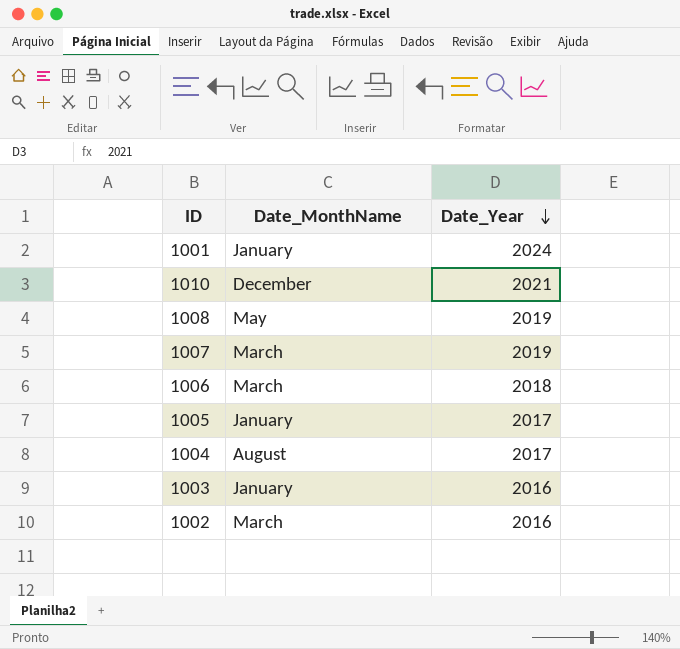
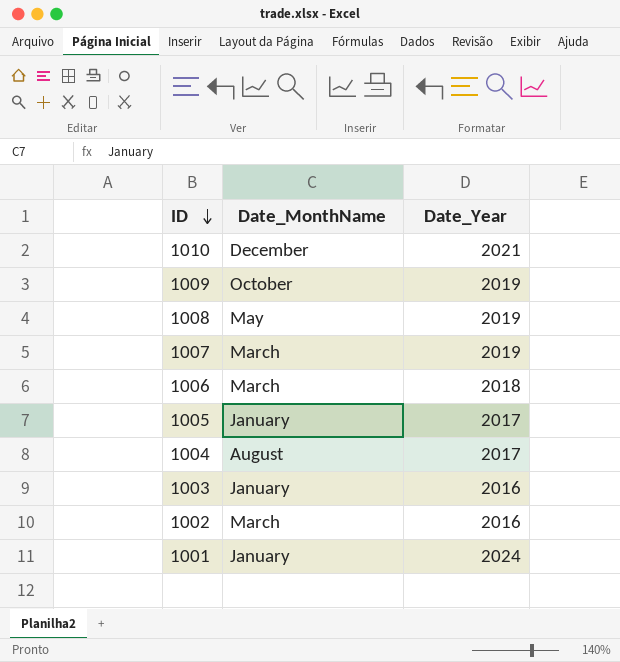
row order: Date_Year descending -> ID descending
row 1009: none -> October | 2019

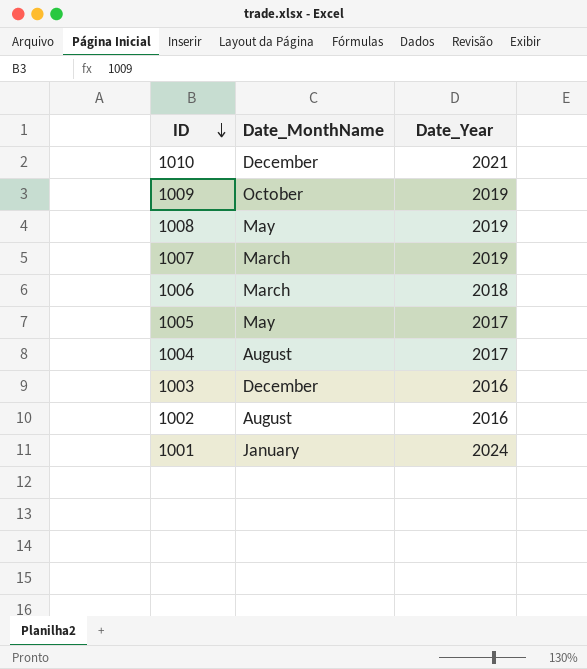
1005 | Date_MonthName: January -> May
1003 | Date_MonthName: January -> December
1002 | Date_MonthName: March -> August

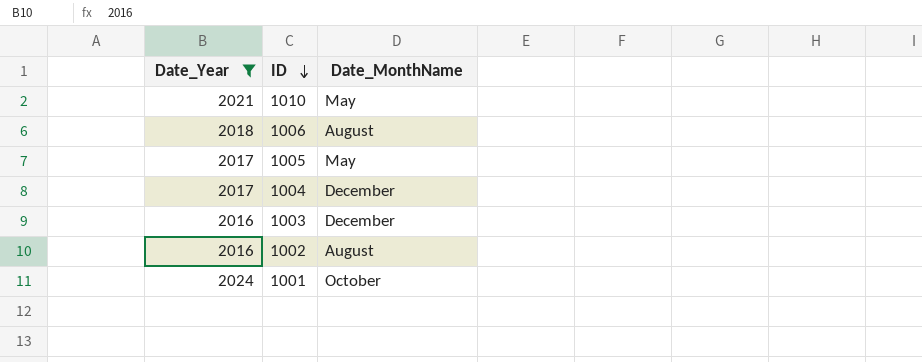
filter: none -> Date_Year != 2019
column Date_Year | position: 3 -> 1
1010 | Date_MonthName: December -> May
1006 | Date_MonthName: March -> August
1004 | Date_MonthName: August -> December
1001 | Date_MonthName: January -> October

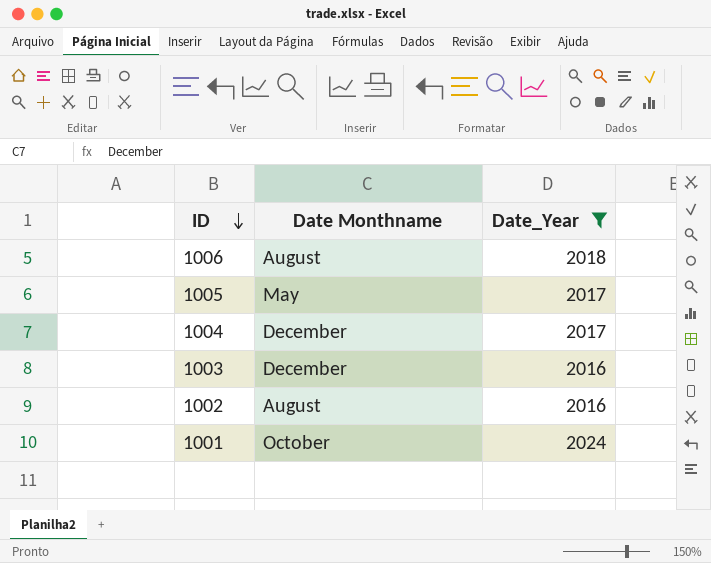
column name: Date_MonthName -> Date Monthname
column Date_Year | position: 1 -> 3
row 1010: 2021 | May -> none

